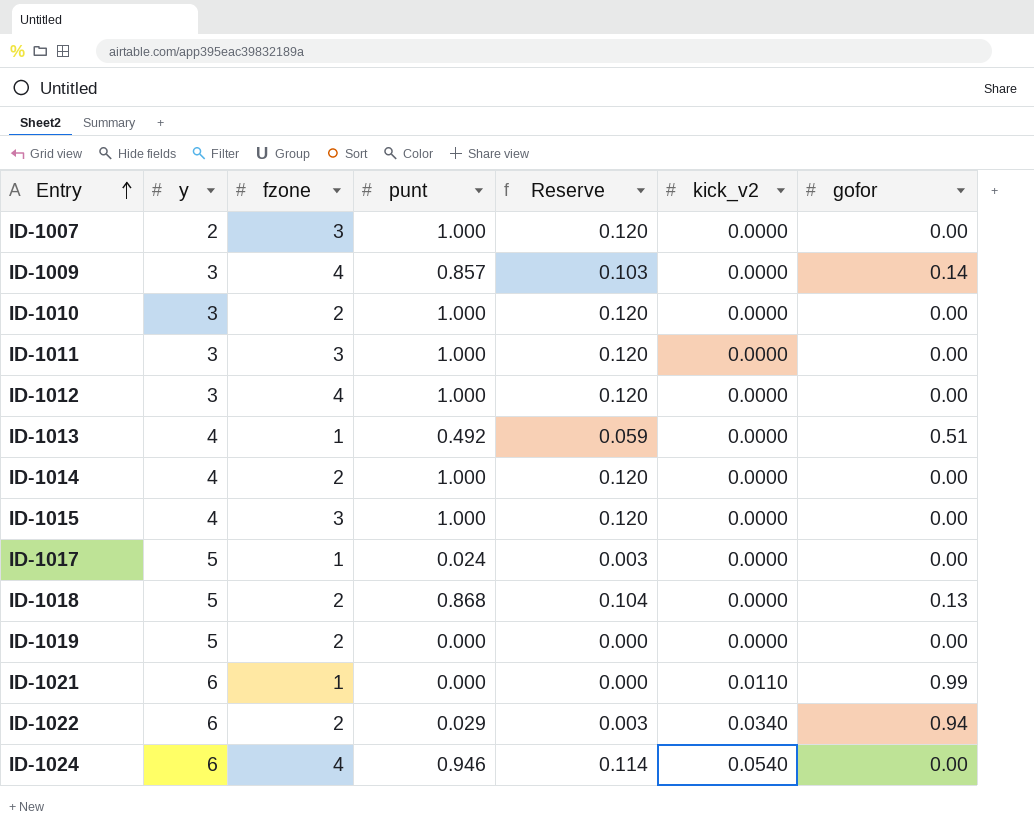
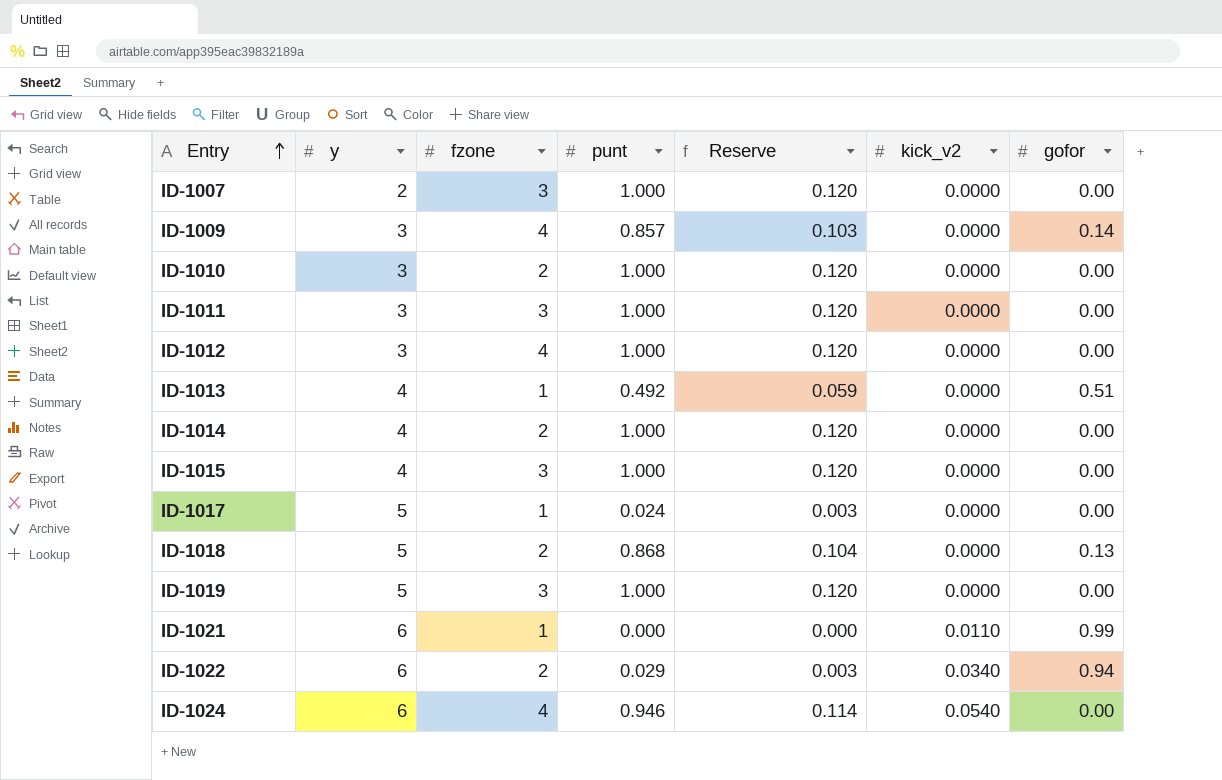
ID-1019 | fzone: 2 -> 3
ID-1019 | punt: 0.000 -> 1.000
ID-1019 | Reserve: 0.000 -> 0.120

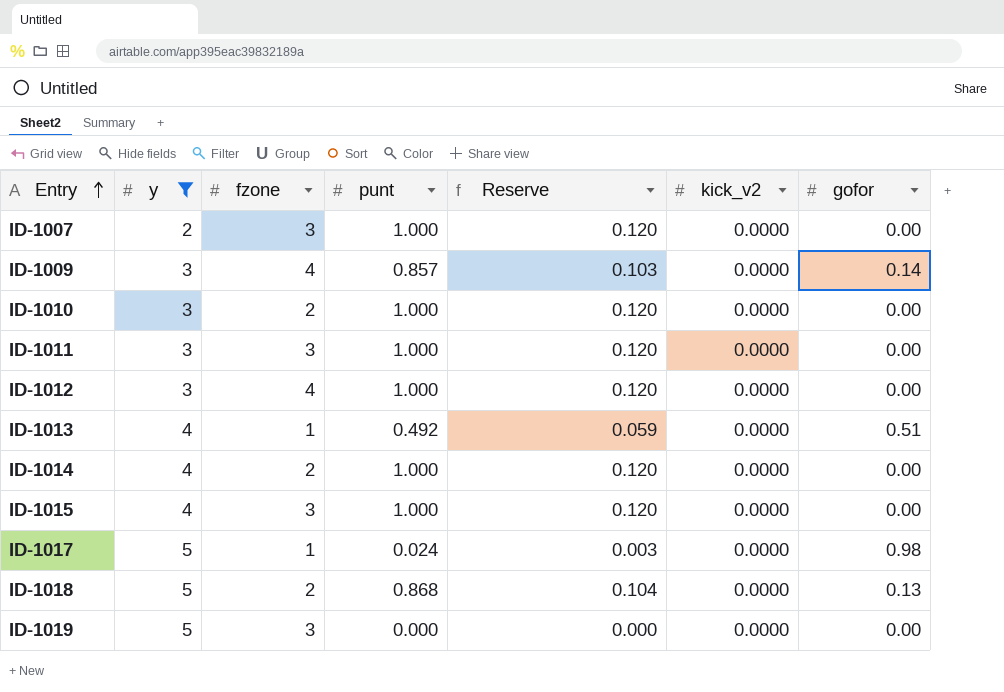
filter: none -> y != 6
ID-1017 | gofor: 0.00 -> 0.98
ID-1019 | punt: 1.000 -> 0.000
ID-1019 | Reserve: 0.120 -> 0.000

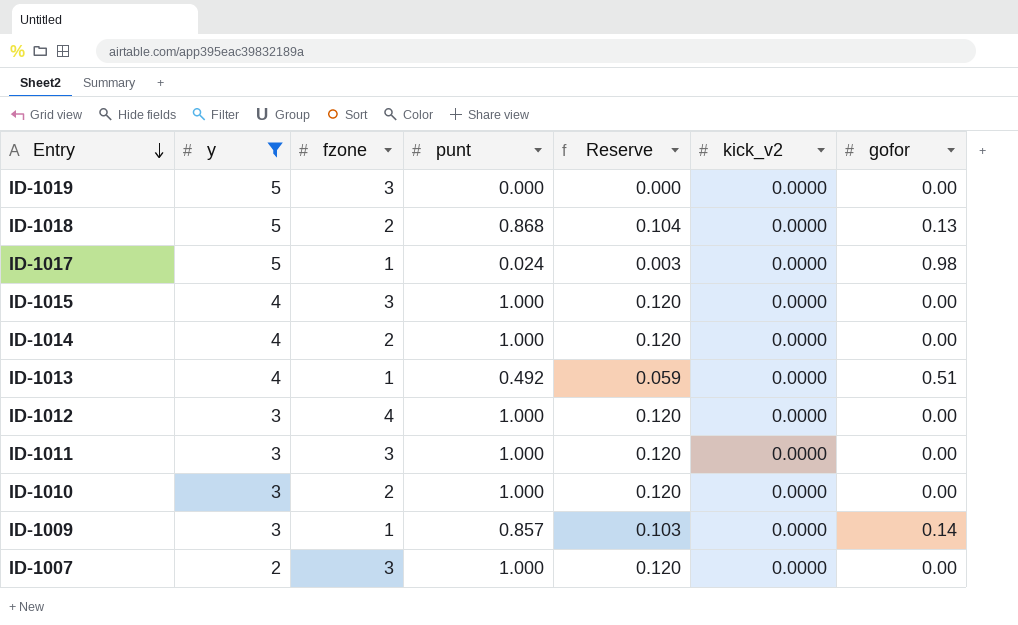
row order: Entry ascending -> Entry descending
ID-1009 | fzone: 4 -> 1

